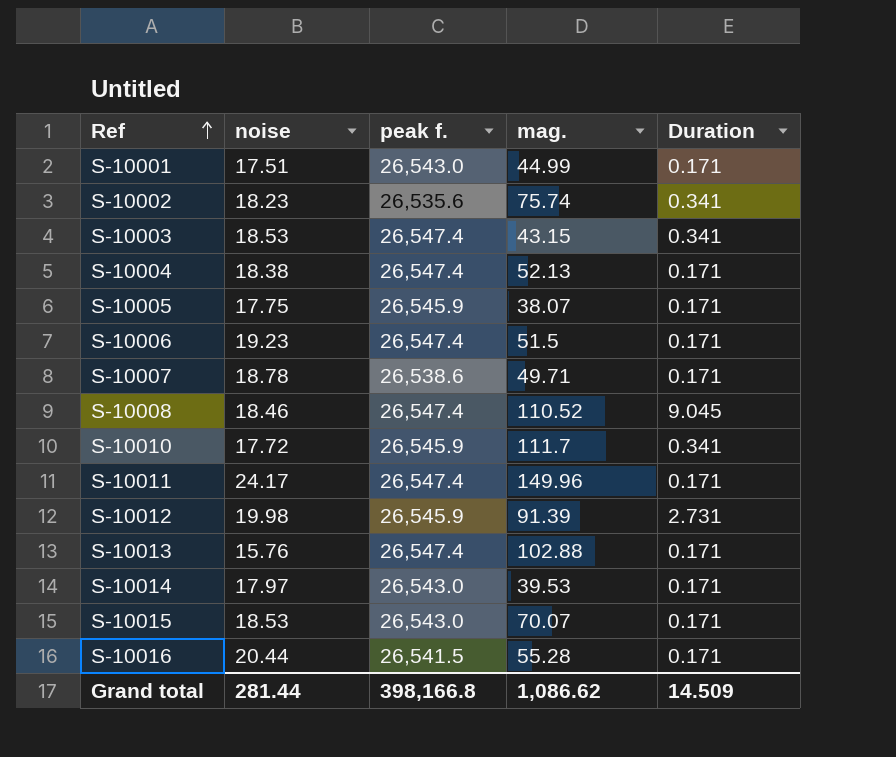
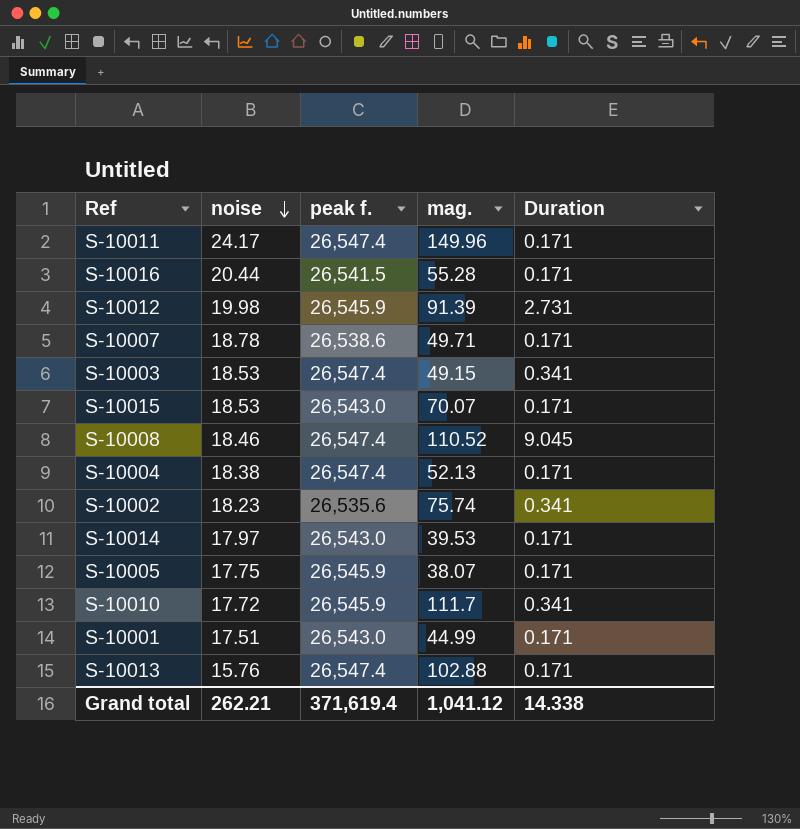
row order: Ref ascending -> noise descending
row S-10006: 19.23 | 26,547.4 | 51.5 | 0.171 -> none
S-10003 | mag.: 43.15 -> 49.15
Grand total | noise: 281.44 -> 262.21
Grand total | peak f.: 398,166.8 -> 371,619.4
Grand total | mag.: 1,086.62 -> 1,041.12
Grand total | Duration: 14.509 -> 14.338

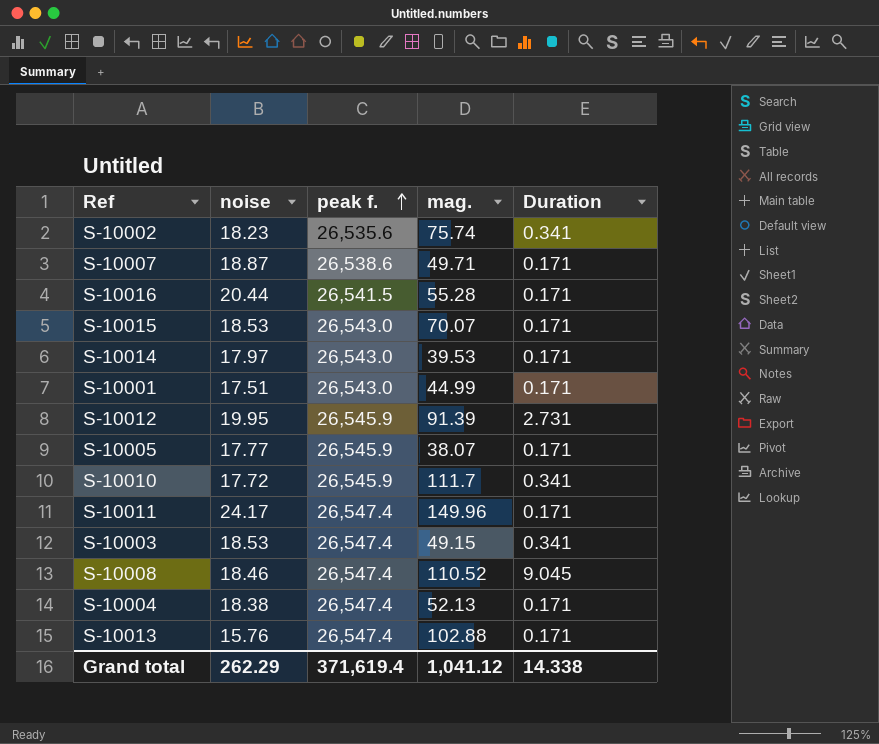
row order: noise descending -> peak f. ascending
S-10007 | noise: 18.78 -> 18.87
S-10012 | noise: 19.98 -> 19.95
S-10005 | noise: 17.75 -> 17.77
Grand total | noise: 262.21 -> 262.29

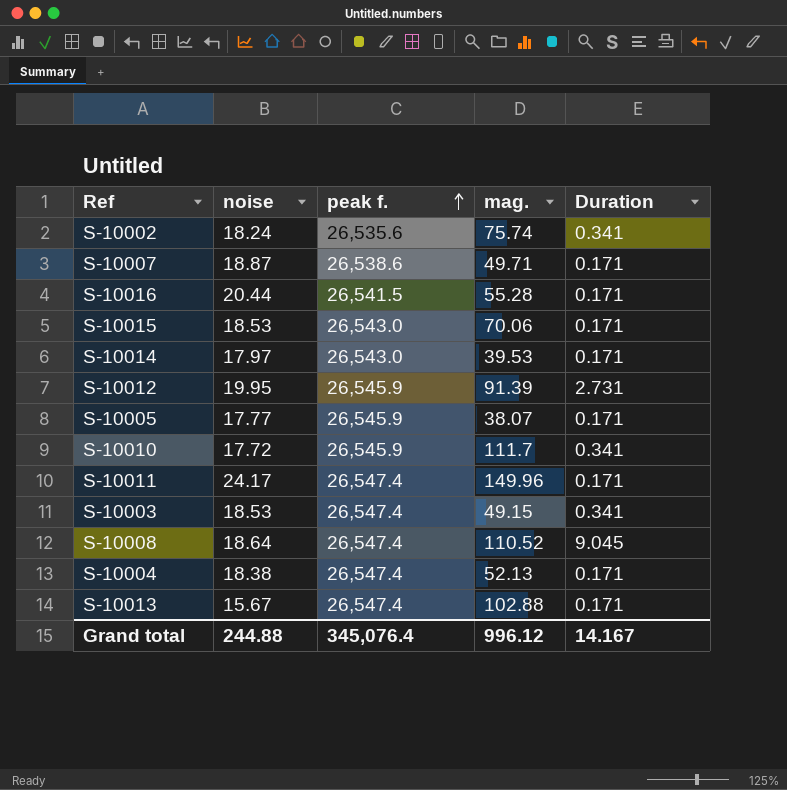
row S-10001: 17.51 | 26,543.0 | 44.99 | 0.171 -> none
S-10002 | noise: 18.23 -> 18.24
S-10015 | mag.: 70.07 -> 70.06
S-10008 | noise: 18.46 -> 18.64
S-10013 | noise: 15.76 -> 15.67
Grand total | noise: 262.29 -> 244.88
Grand total | peak f.: 371,619.4 -> 345,076.4
Grand total | mag.: 1,041.12 -> 996.12
Grand total | Duration: 14.338 -> 14.167

